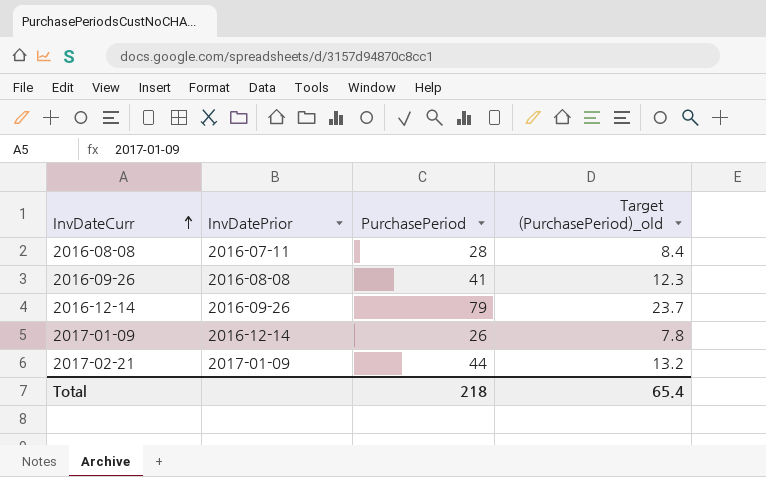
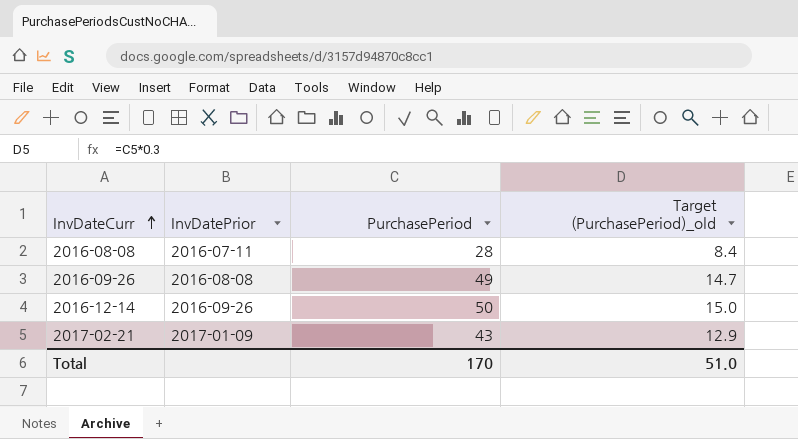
row 2017-01-09: 2016-12-14 | 26 | 7.8 -> none
2016-09-26 | PurchasePeriod: 41 -> 49
2016-09-26 | Target (PurchasePeriod)_old: 12.3 -> 14.7
2016-12-14 | PurchasePeriod: 79 -> 50
2016-12-14 | Target (PurchasePeriod)_old: 23.7 -> 15.0
2017-02-21 | PurchasePeriod: 44 -> 43
2017-02-21 | Target (PurchasePeriod)_old: 13.2 -> 12.9
Total | PurchasePeriod: 218 -> 170
Total | Target (PurchasePeriod)_old: 65.4 -> 51.0

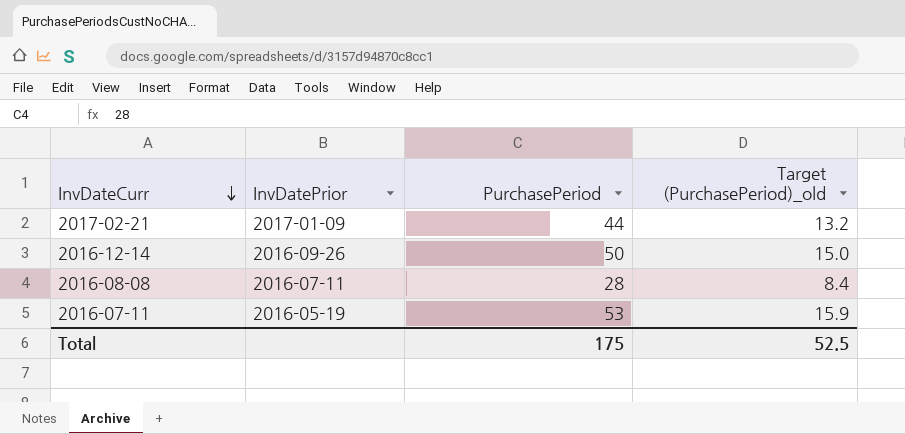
row order: InvDateCurr ascending -> InvDateCurr descending
row 2016-09-26: 2016-08-08 | 49 | 14.7 -> none
2017-02-21 | PurchasePeriod: 43 -> 44
2017-02-21 | Target (PurchasePeriod)_old: 12.9 -> 13.2
row 2016-07-11: none -> 2016-05-19 | 53 | 15.9
Total | PurchasePeriod: 170 -> 175
Total | Target (PurchasePeriod)_old: 51.0 -> 52.5

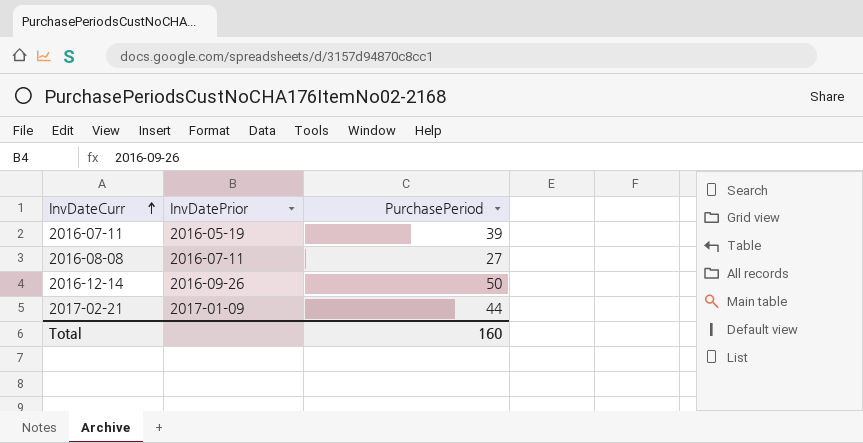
row order: InvDateCurr descending -> InvDateCurr ascending
column Target (PurchasePeriod)_old | formula: [PurchasePeriod] * 0.3 -> none
2016-07-11 | PurchasePeriod: 53 -> 39
2016-08-08 | PurchasePeriod: 28 -> 27
Total | PurchasePeriod: 175 -> 160

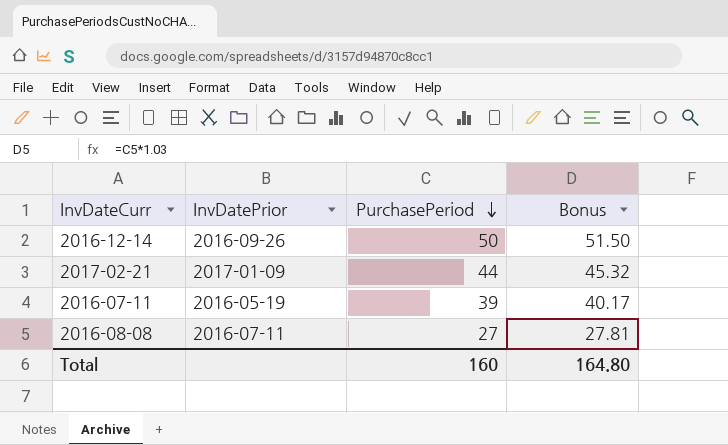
row order: InvDateCurr ascending -> PurchasePeriod descending
column Bonus | formula: none -> [PurchasePeriod] * 1.03

